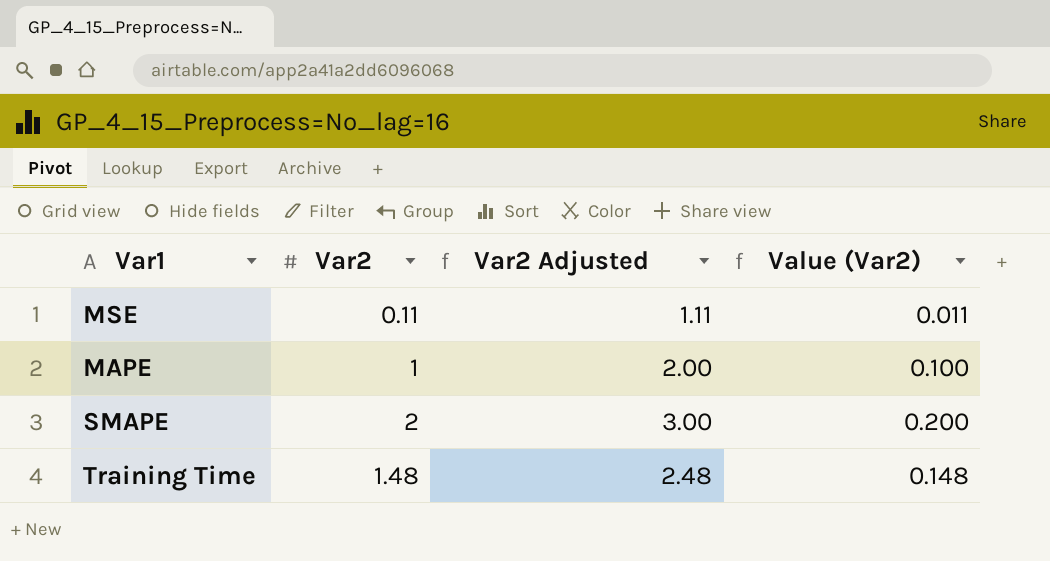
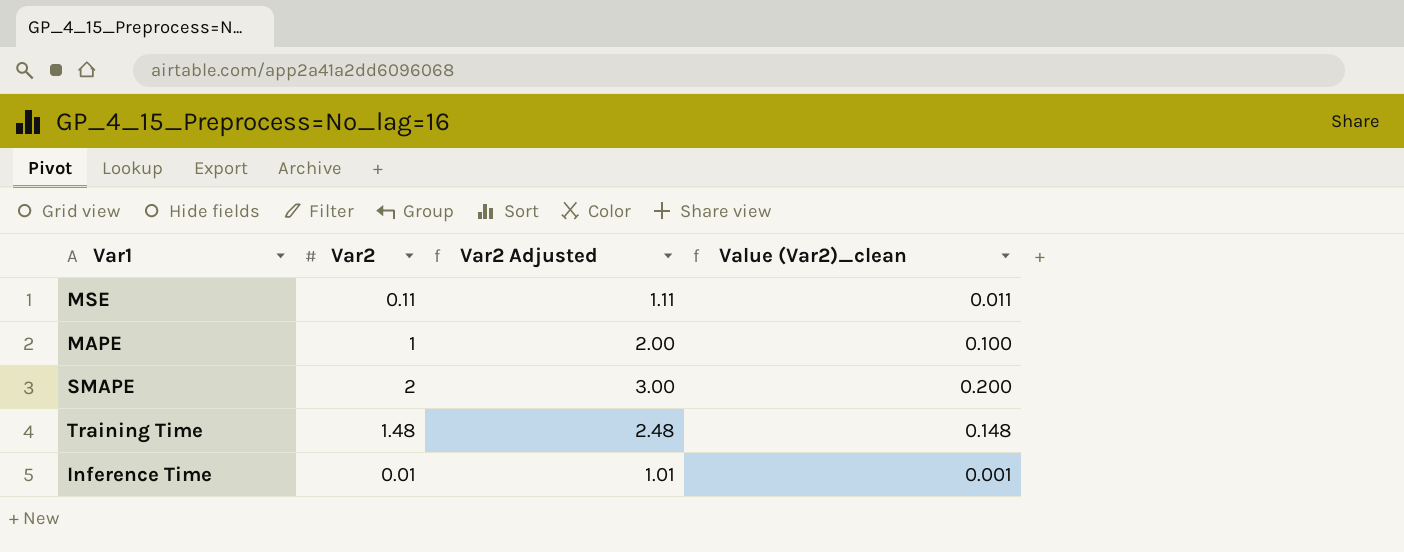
column name: Value (Var2) -> Value (Var2)_clean
row Inference Time: none -> 0.01 | 1.01 | 0.001

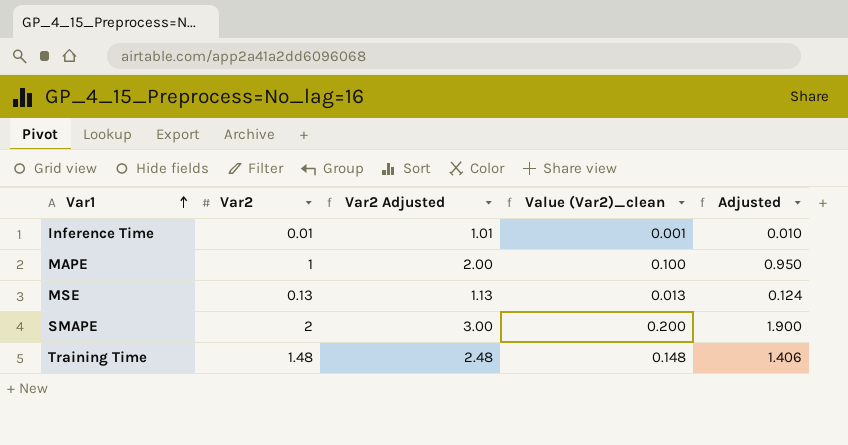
row order: none -> Var1 ascending
column Adjusted | formula: none -> [Var2] * 0.95
MSE | Var2: 0.11 -> 0.13
MSE | Var2 Adjusted: 1.11 -> 1.13
MSE | Value (Var2)_clean: 0.011 -> 0.013

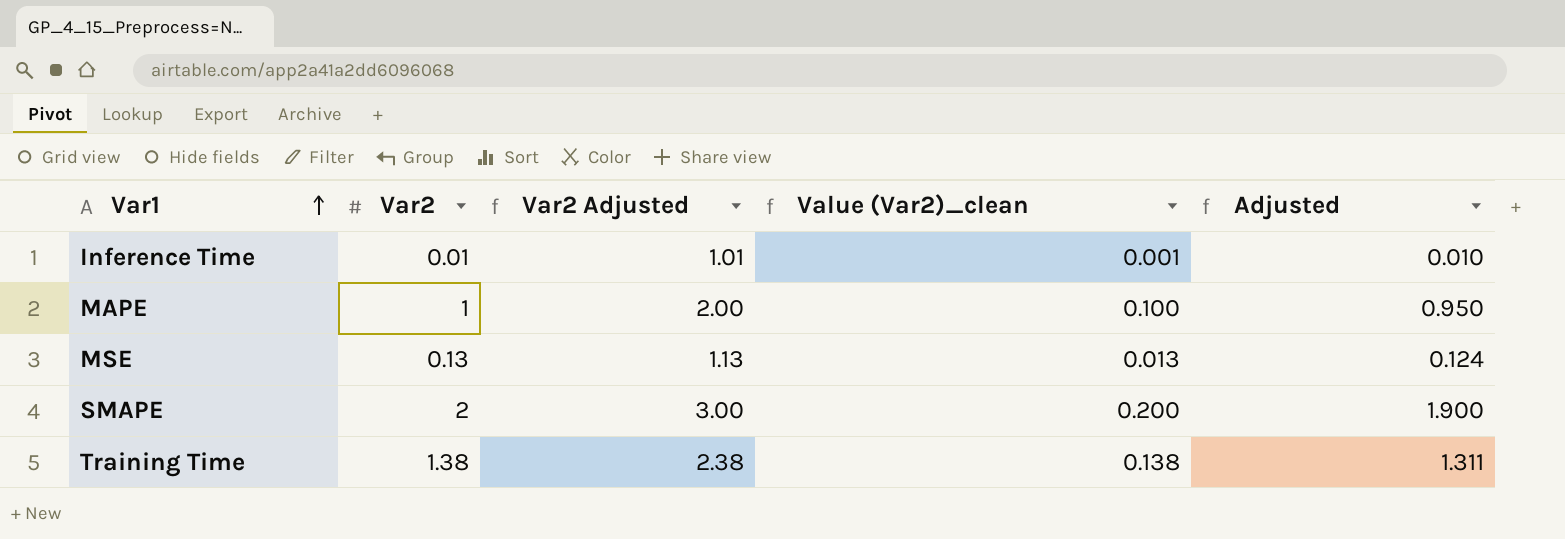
Training Time | Var2: 1.48 -> 1.38
Training Time | Var2 Adjusted: 2.48 -> 2.38
Training Time | Value (Var2)_clean: 0.148 -> 0.138
Training Time | Adjusted: 1.406 -> 1.311

